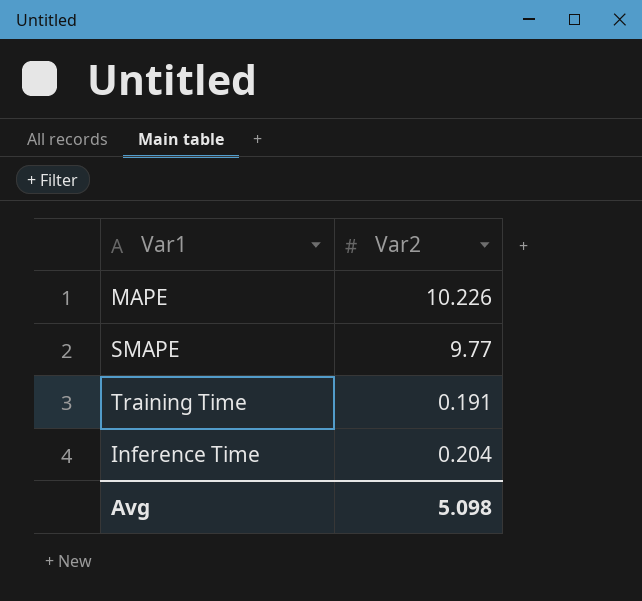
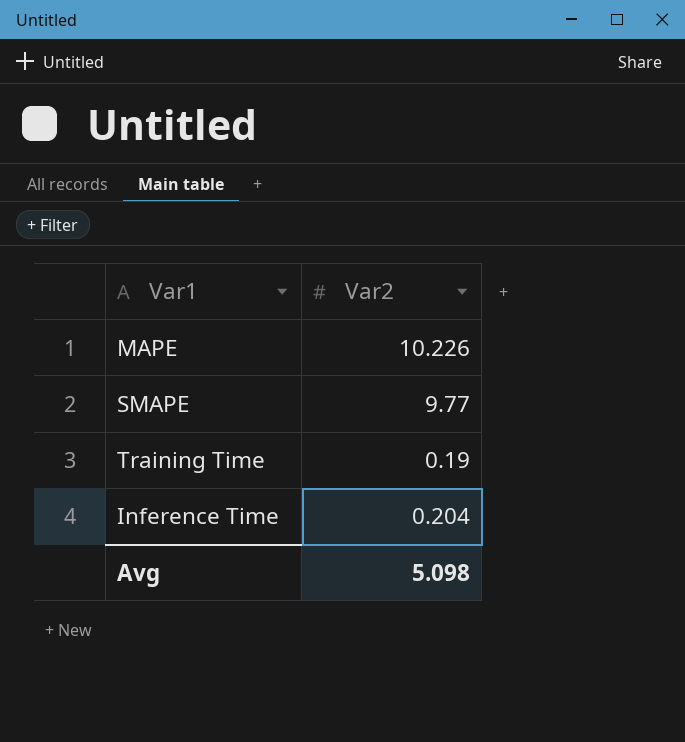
Training Time | Var2: 0.191 -> 0.19

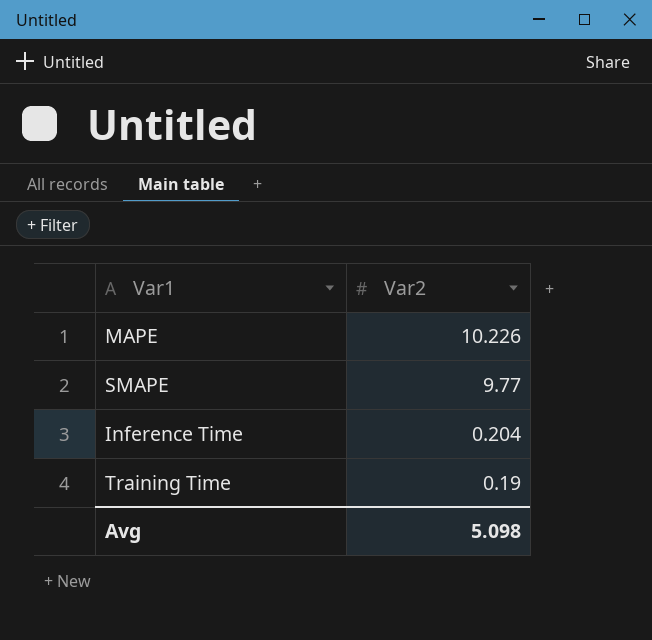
row order: none -> Var2 descending

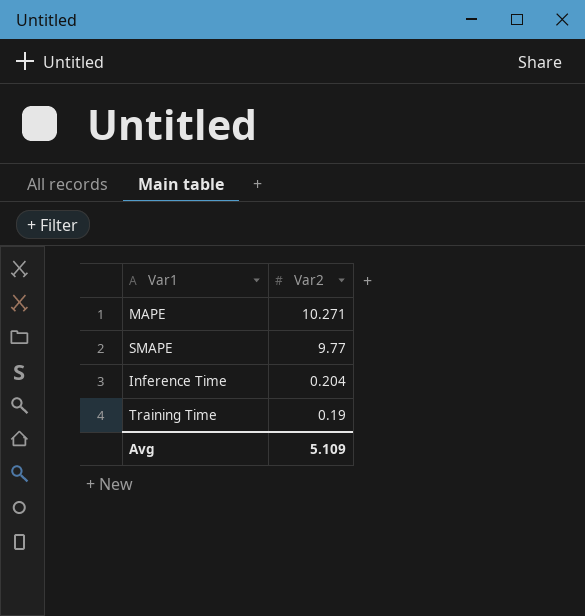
MAPE | Var2: 10.226 -> 10.271
Avg | Var2: 5.098 -> 5.109

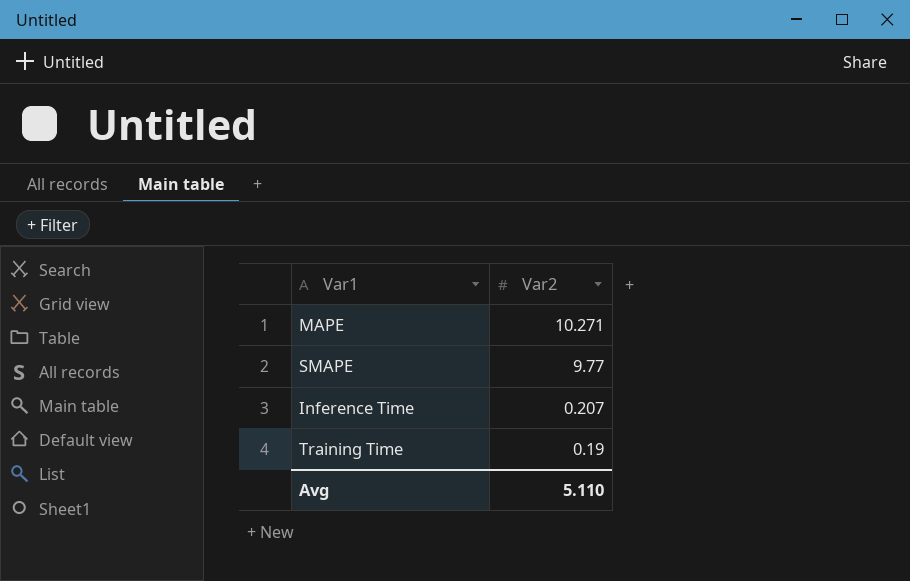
Inference Time | Var2: 0.204 -> 0.207
Avg | Var2: 5.109 -> 5.110

